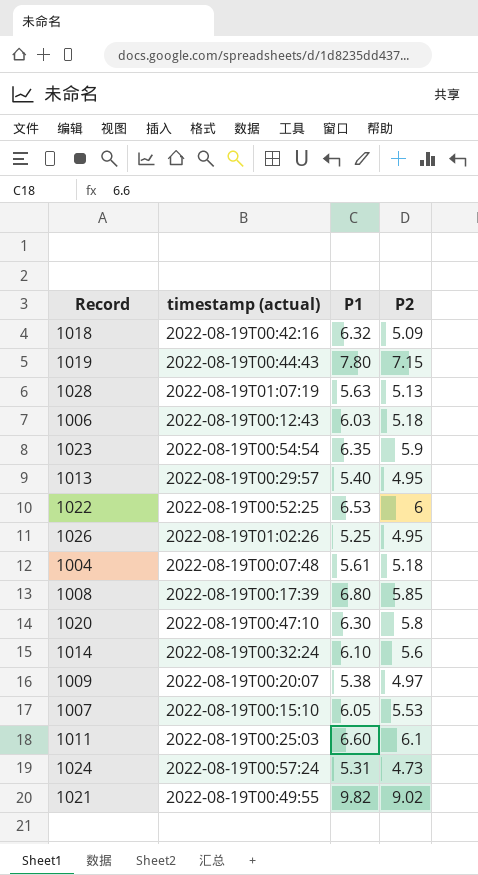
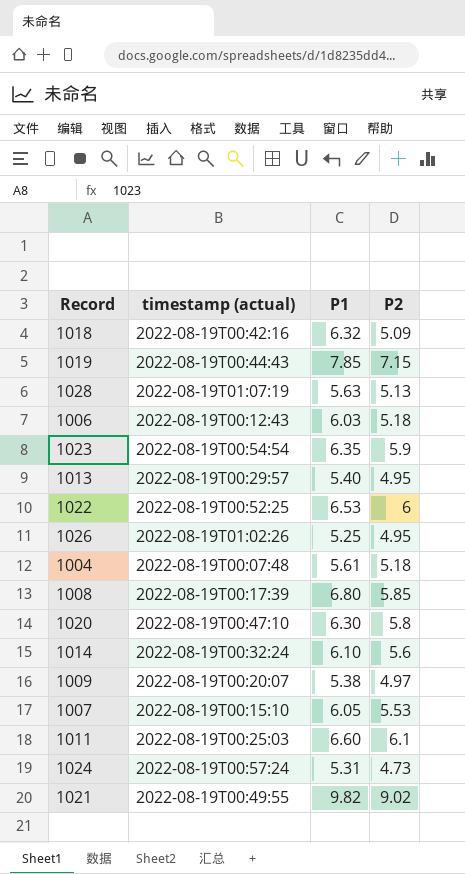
1019 | P1: 7.80 -> 7.85

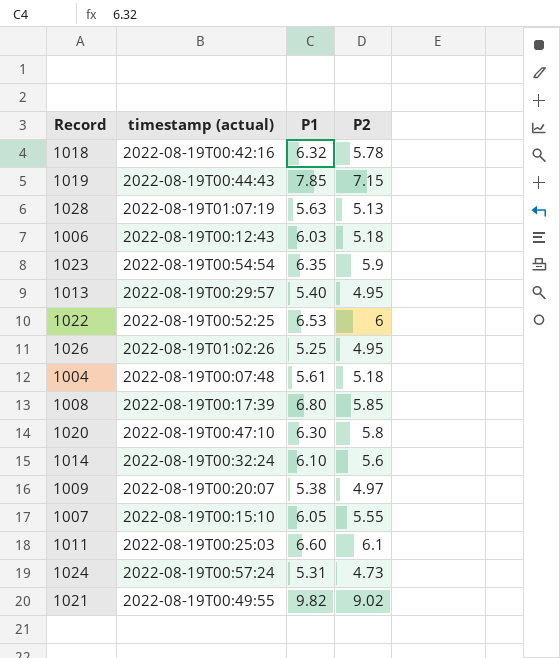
1018 | P2: 5.09 -> 5.78
1007 | P2: 5.53 -> 5.55

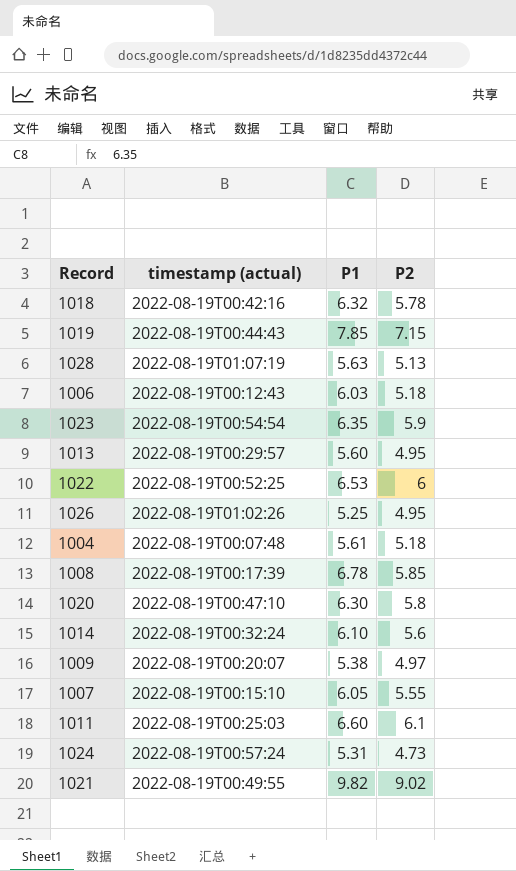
1013 | P1: 5.40 -> 5.60
1008 | P1: 6.80 -> 6.78

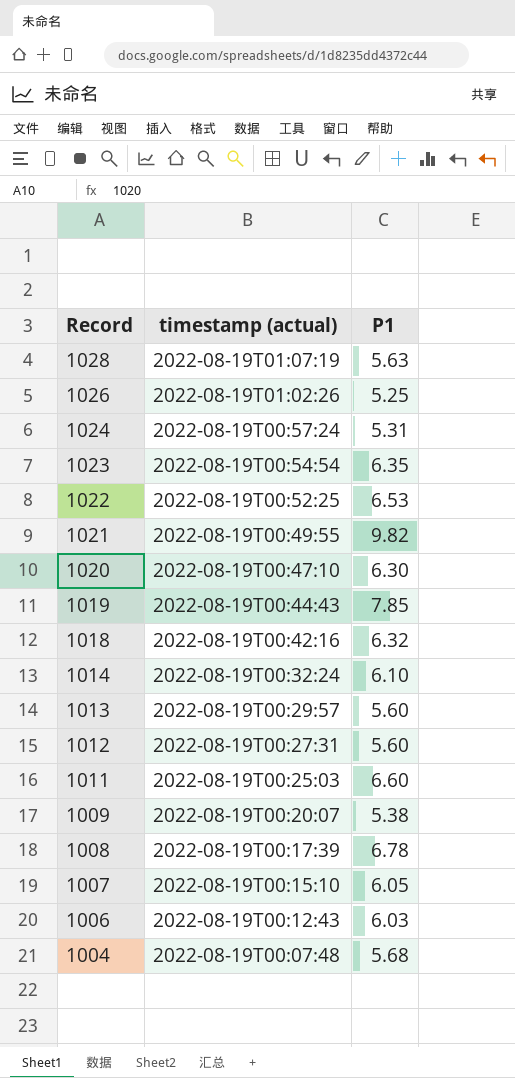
row order: none -> Record descending
column P2 | position: 4 -> none
row 1012: none -> 2022-08-19T00:27:31 | 5.60
1004 | P1: 5.61 -> 5.68

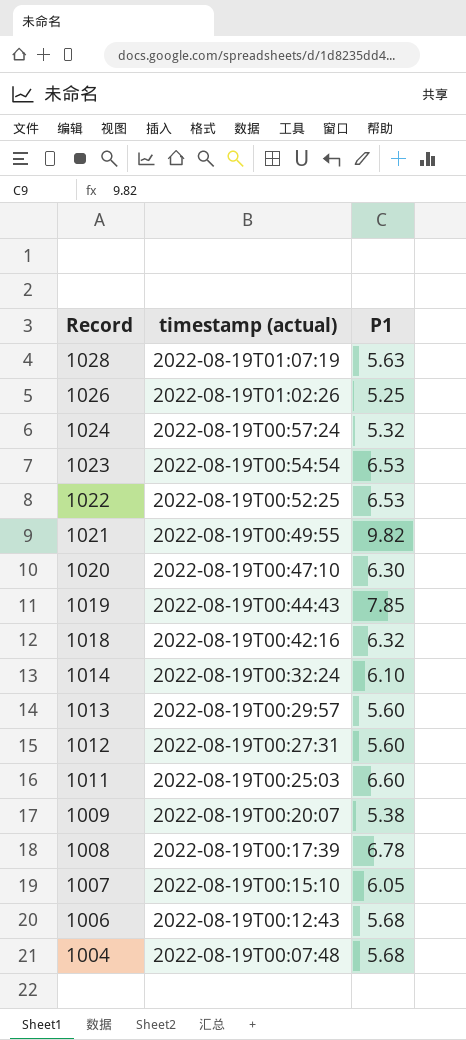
1024 | P1: 5.31 -> 5.32
1023 | P1: 6.35 -> 6.53
1006 | P1: 6.03 -> 5.68

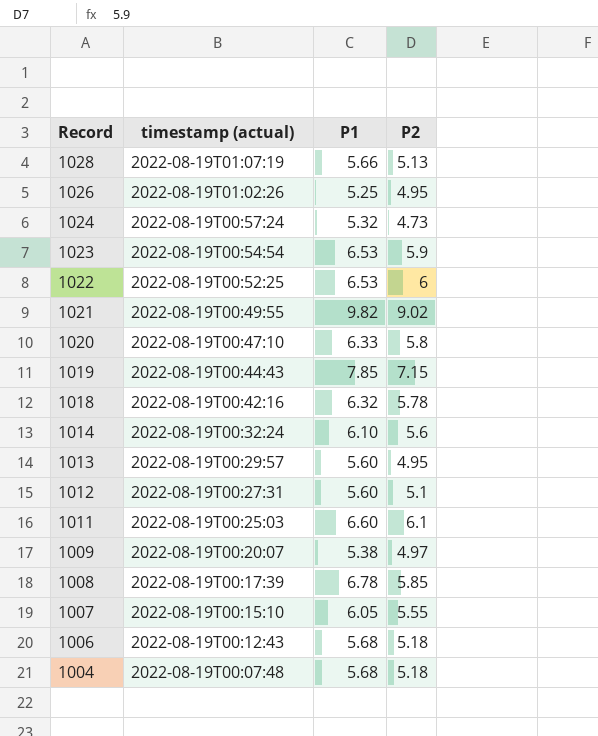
column P2 | position: none -> 4
1028 | P1: 5.63 -> 5.66
1020 | P1: 6.30 -> 6.33

